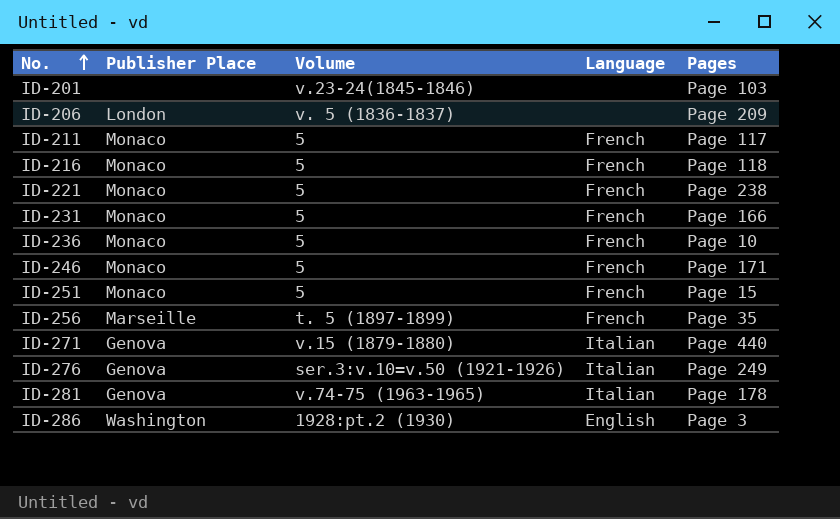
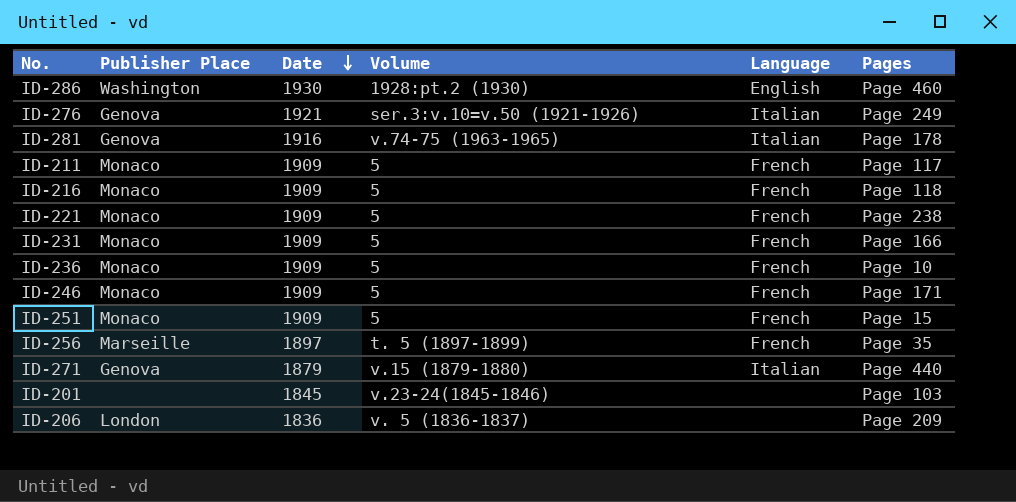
row order: No. ascending -> Date descending
column Date | position: none -> 3
ID-286 | Pages: Page 3 -> Page 460

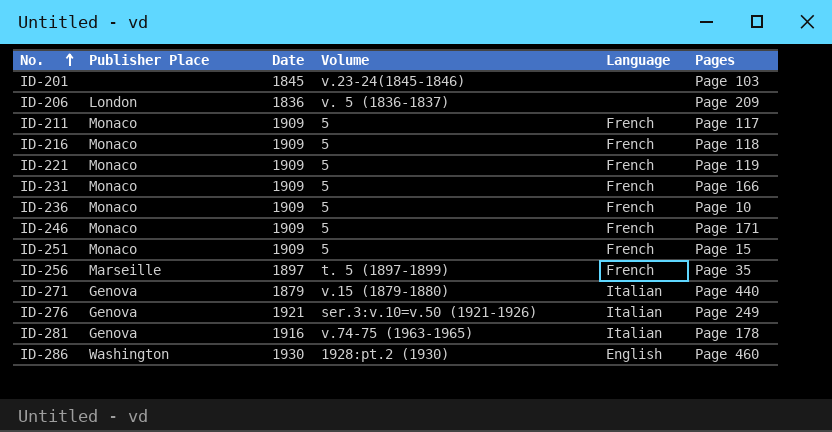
row order: Date descending -> No. ascending
ID-221 | Pages: Page 238 -> Page 119

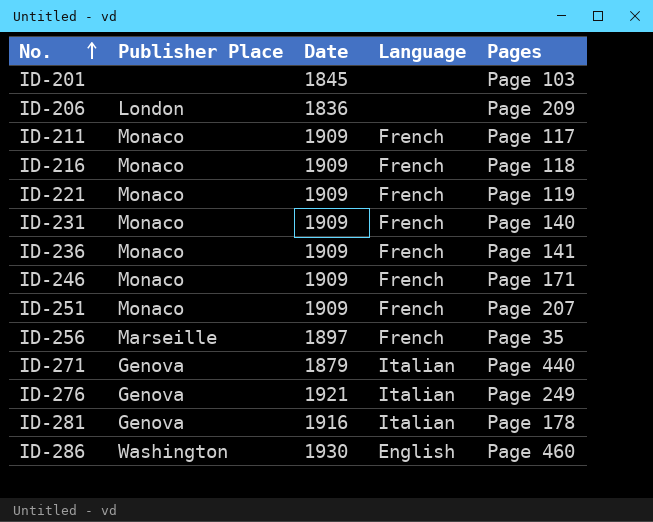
column Volume | position: 4 -> none
ID-231 | Pages: Page 166 -> Page 140
ID-236 | Pages: Page 10 -> Page 141
ID-251 | Pages: Page 15 -> Page 207

